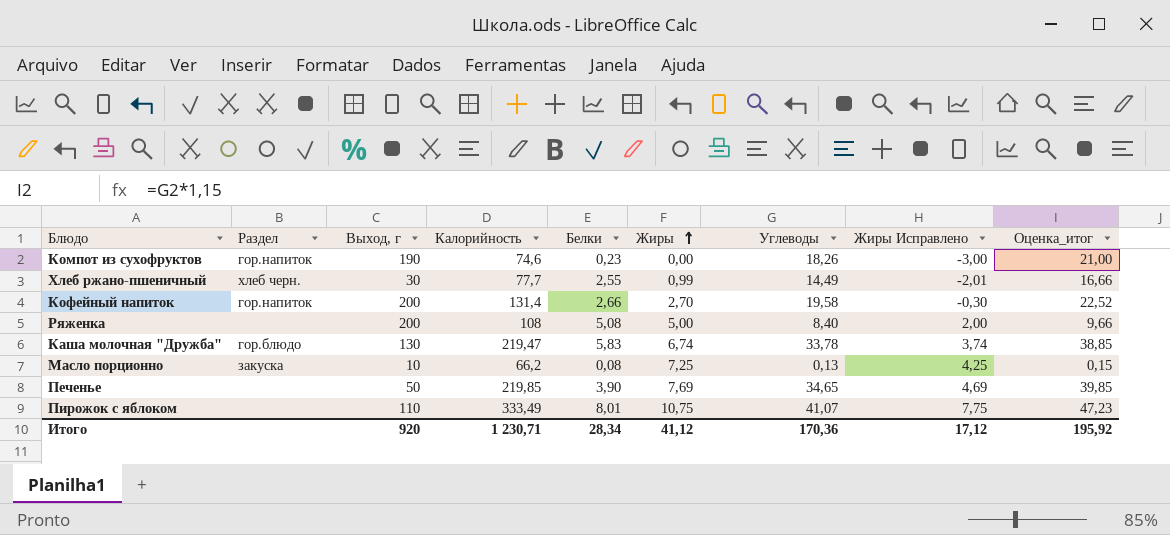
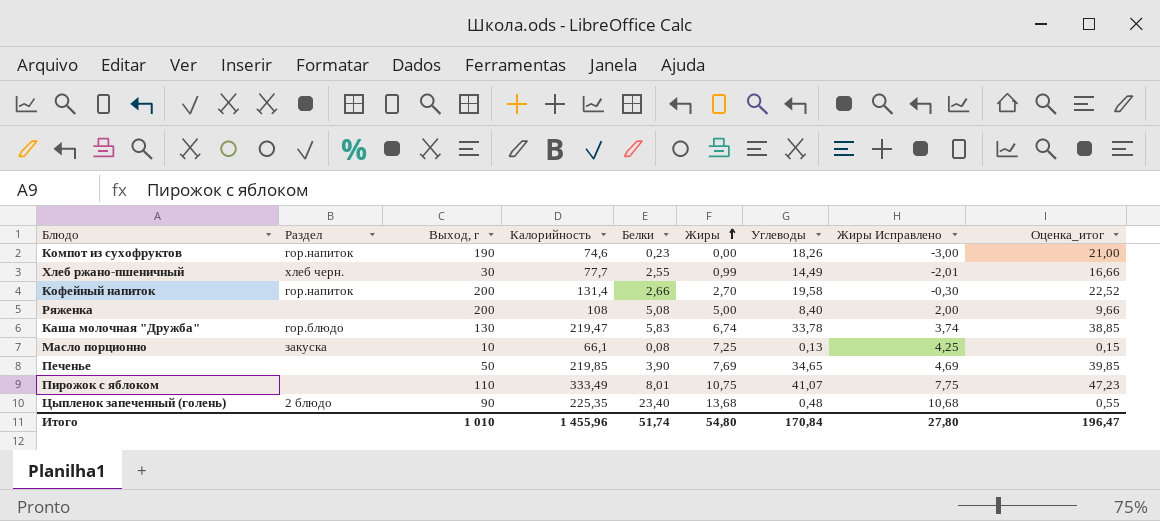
Масло порционно | Калорийность: 66,2 -> 66,1
row Цыпленок запеченный (голень): none -> 2 блюдо | 90 | 225,35 | 23,40 | 13,68 | 0,48 | 10,68 | 0,55
Итого | Выход, г: 920 -> 1 010
Итого | Калорийность: 1 230,71 -> 1 455,96
Итого | Белки: 28,34 -> 51,74
Итого | Жиры: 41,12 -> 54,80
Итого | Углеводы: 170,36 -> 170,84
Итого | Жиры Исправлено: 17,12 -> 27,80
Итого | Оценка_итог: 195,92 -> 196,47

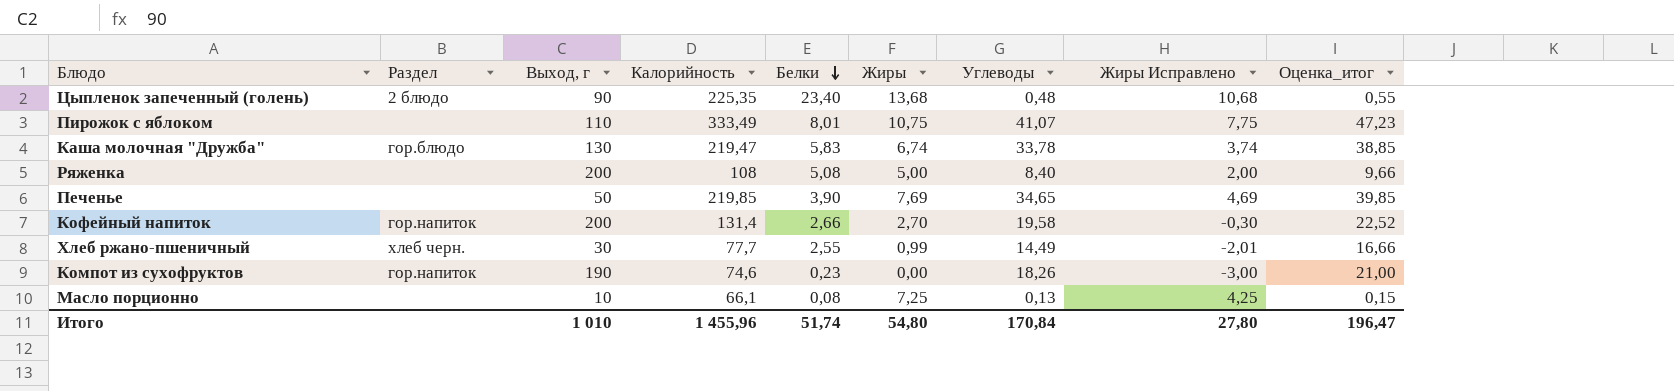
row order: Жиры ascending -> Белки descending
Масло порционно | Раздел: закуска -> none

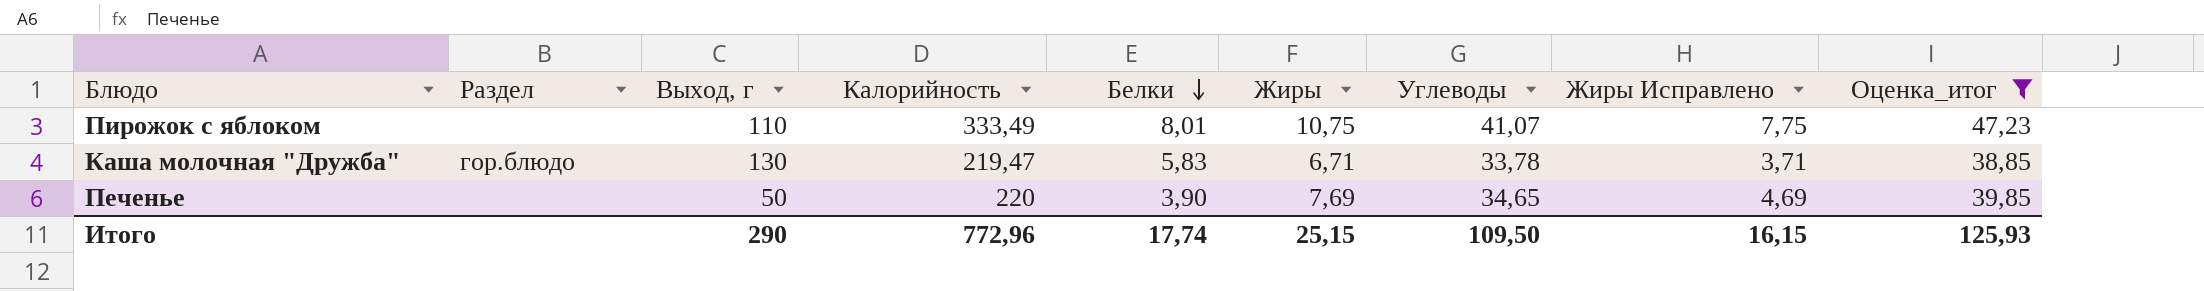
filter: none -> Оценка_итог >= 38,85
Каша молочная "Дружба" | Жиры: 6,74 -> 6,71
Каша молочная "Дружба" | Жиры Исправлено: 3,74 -> 3,71
Печенье | Калорийность: 219,85 -> 220
Итого | Выход, г: 1 010 -> 290
Итого | Калорийность: 1 455,96 -> 772,96
Итого | Белки: 51,74 -> 17,74
Итого | Жиры: 54,80 -> 25,15
Итого | Углеводы: 170,84 -> 109,50
Итого | Жиры Исправлено: 27,80 -> 16,15
Итого | Оценка_итог: 196,47 -> 125,93

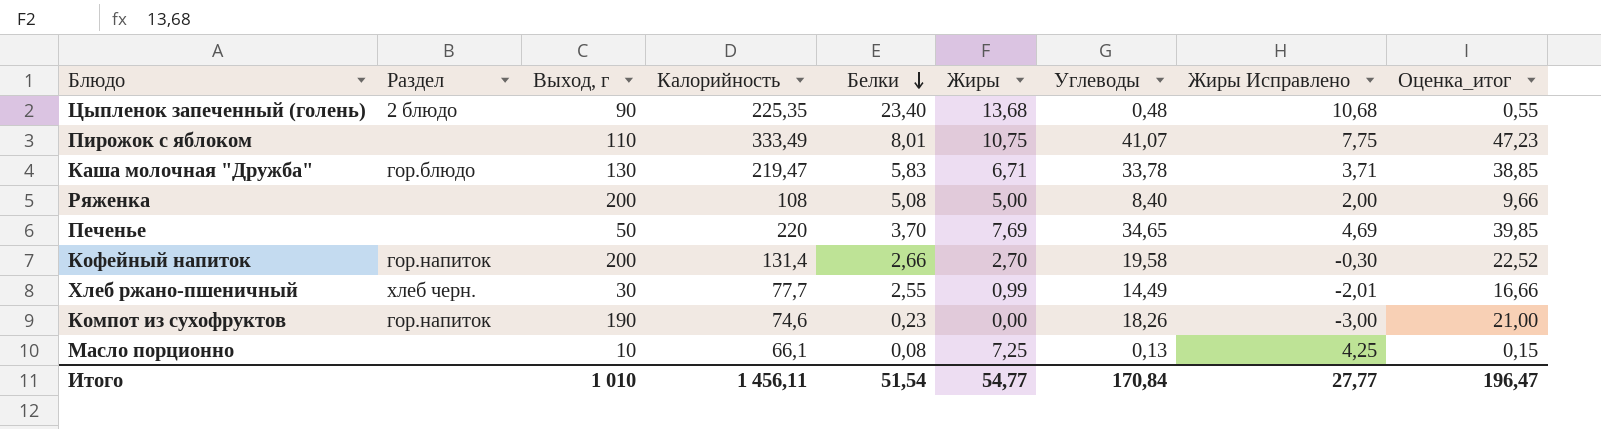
filter: Оценка_итог >= 38,85 -> none
Печенье | Белки: 3,90 -> 3,70
Итого | Выход, г: 290 -> 1 010
Итого | Калорийность: 772,96 -> 1 456,11
Итого | Белки: 17,74 -> 51,54
Итого | Жиры: 25,15 -> 54,77
Итого | Углеводы: 109,50 -> 170,84
Итого | Жиры Исправлено: 16,15 -> 27,77
Итого | Оценка_итог: 125,93 -> 196,47

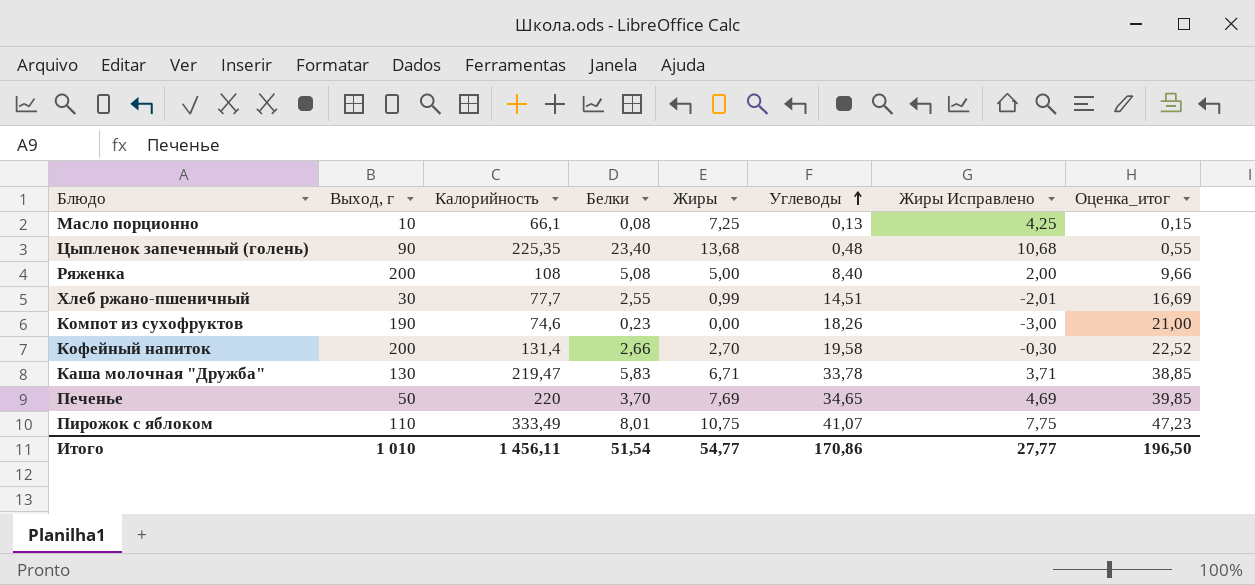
row order: Белки descending -> Углеводы ascending
column Раздел | position: 2 -> none
Хлеб ржано-пшеничный | Углеводы: 14,49 -> 14,51
Хлеб ржано-пшеничный | Оценка_итог: 16,66 -> 16,69
Итого | Углеводы: 170,84 -> 170,86
Итого | Оценка_итог: 196,47 -> 196,50

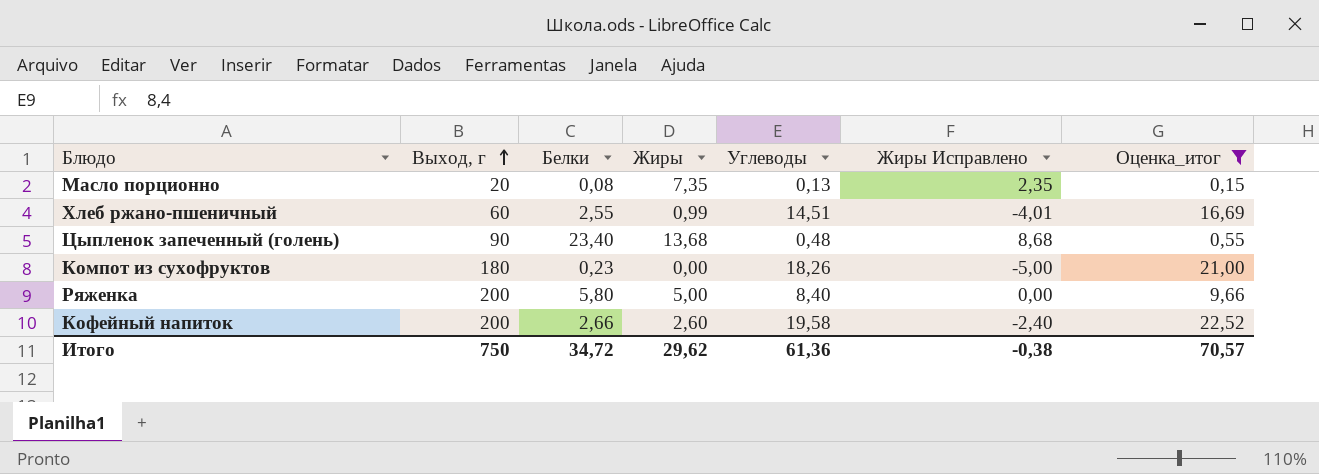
filter: none -> Оценка_итог <= 22,52
row order: Углеводы ascending -> Выход, г ascending
column Калорийность | position: 3 -> none
column Жиры Исправлено | formula: [Жиры] - 3 -> [Жиры] - 5
Масло порционно | Выход, г: 10 -> 20
Масло порционно | Жиры: 7,25 -> 7,35
Хлеб ржано-пшеничный | Выход, г: 30 -> 60
Компот из сухофруктов | Выход, г: 190 -> 180
Ряженка | Белки: 5,08 -> 5,80
Кофейный напиток | Жиры: 2,70 -> 2,60
Итого | Выход, г: 1 010 -> 750
Итого | Белки: 51,54 -> 34,72
Итого | Жиры: 54,77 -> 29,62
Итого | Углеводы: 170,86 -> 61,36
Итого | Жиры Исправлено: 27,77 -> -0,38
Итого | Оценка_итог: 196,50 -> 70,57

